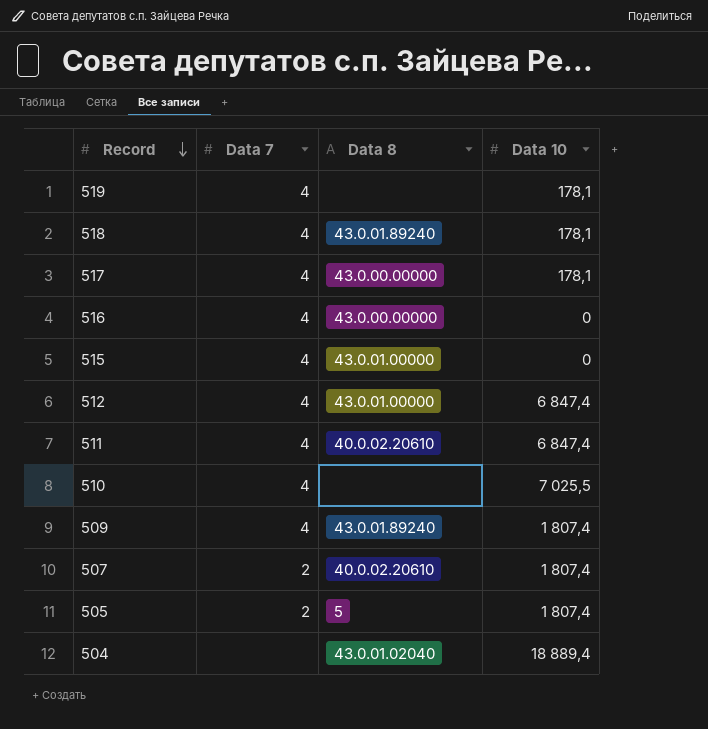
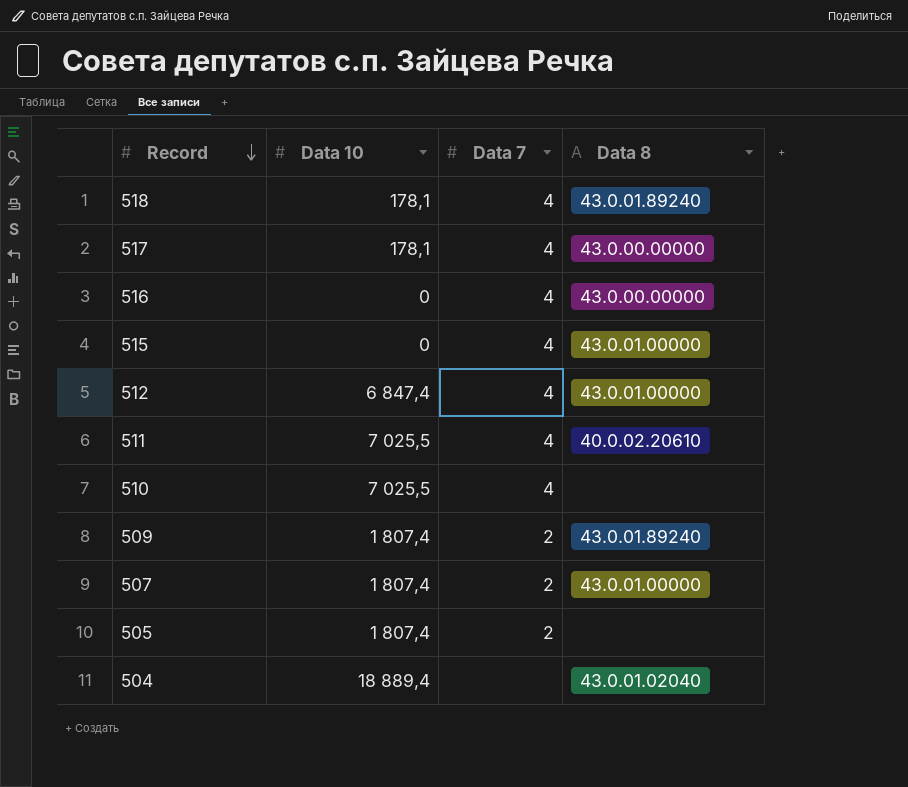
column Data 10 | position: 4 -> 2
row 519: 4 | none | 178,1 -> none
511 | Data 10: 6 847,4 -> 7 025,5
509 | Data 7: 4 -> 2
507 | Data 8: 40.0.02.20610 -> 43.0.01.00000
505 | Data 8: 5 -> none

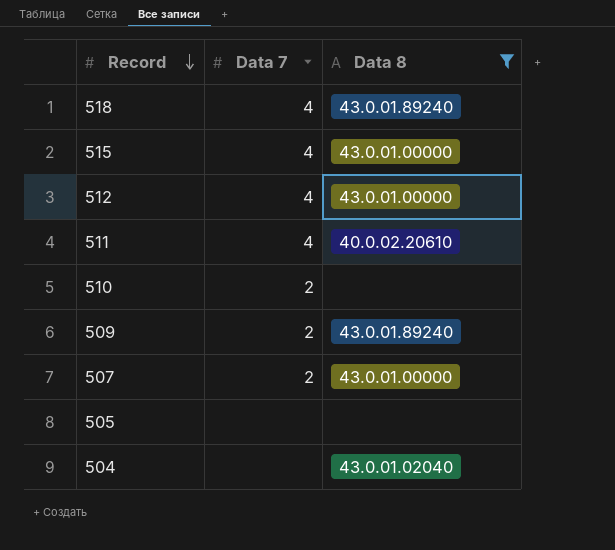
filter: none -> Data 8 != 43.0.00.00000
column Data 10 | position: 2 -> none
510 | Data 7: 4 -> 2
505 | Data 7: 2 -> none

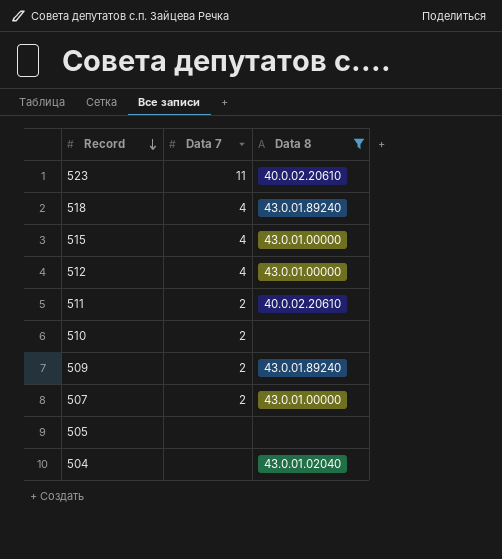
row 523: none -> 11 | 40.0.02.20610
511 | Data 7: 4 -> 2

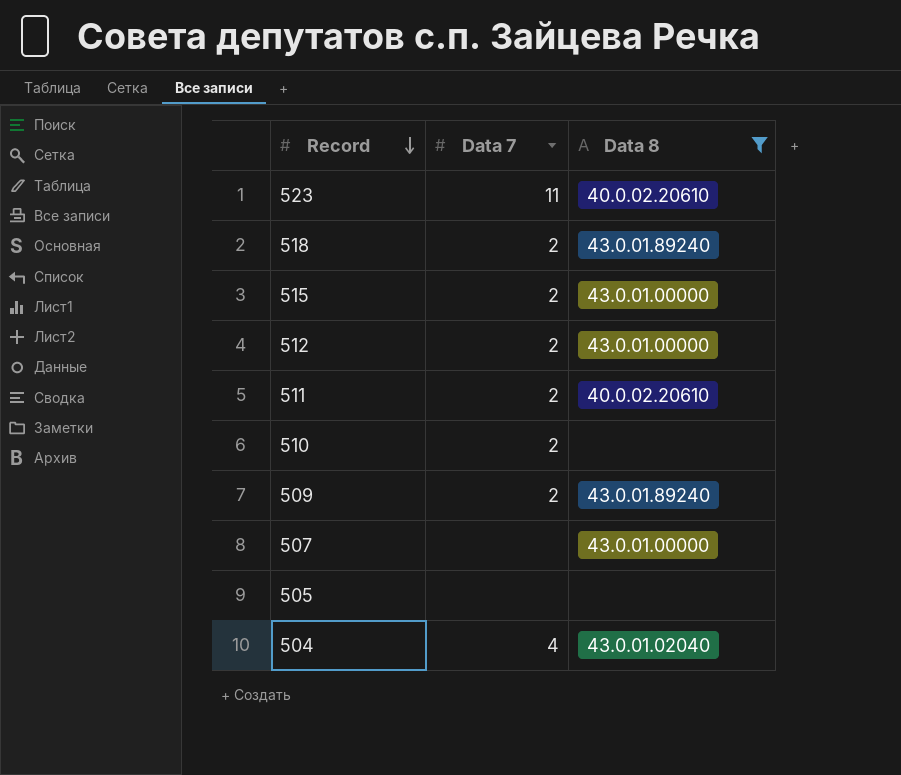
518 | Data 7: 4 -> 2
515 | Data 7: 4 -> 2
512 | Data 7: 4 -> 2
507 | Data 7: 2 -> none
504 | Data 7: none -> 4

